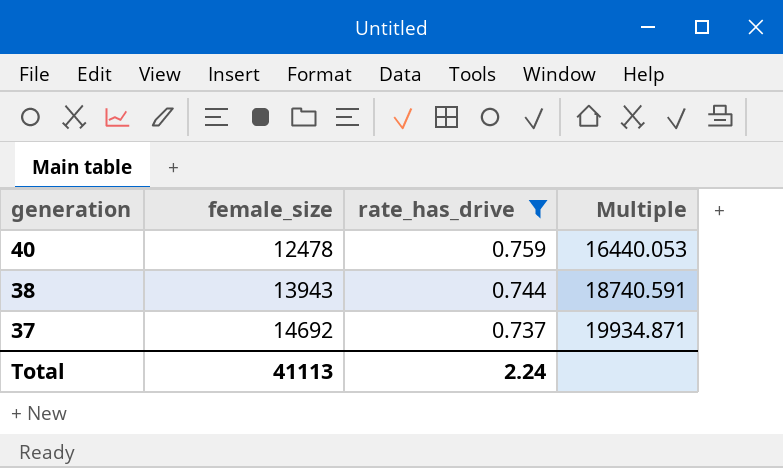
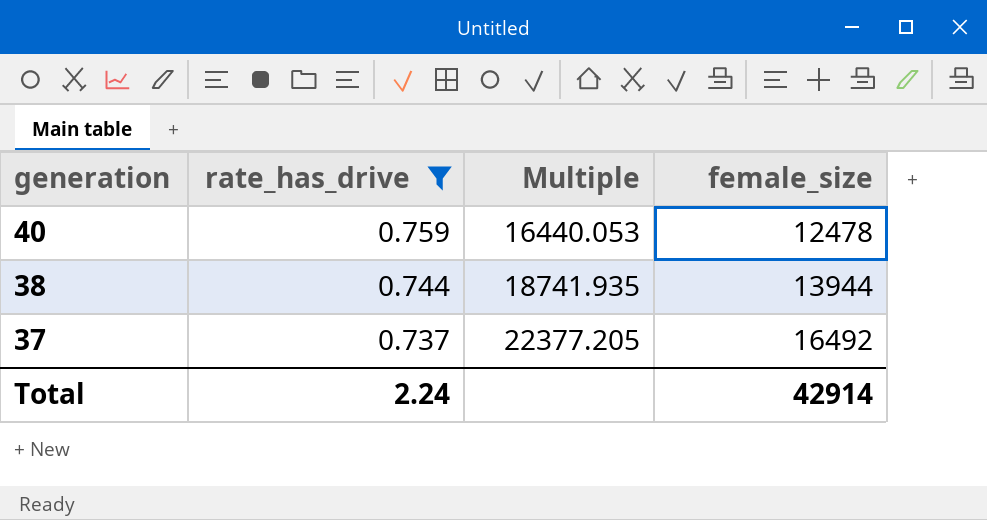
column female_size | position: 2 -> 4
38 | Multiple: 18740.591 -> 18741.935
38 | female_size: 13943 -> 13944
37 | Multiple: 19934.871 -> 22377.205
37 | female_size: 14692 -> 16492
Total | female_size: 41113 -> 42914

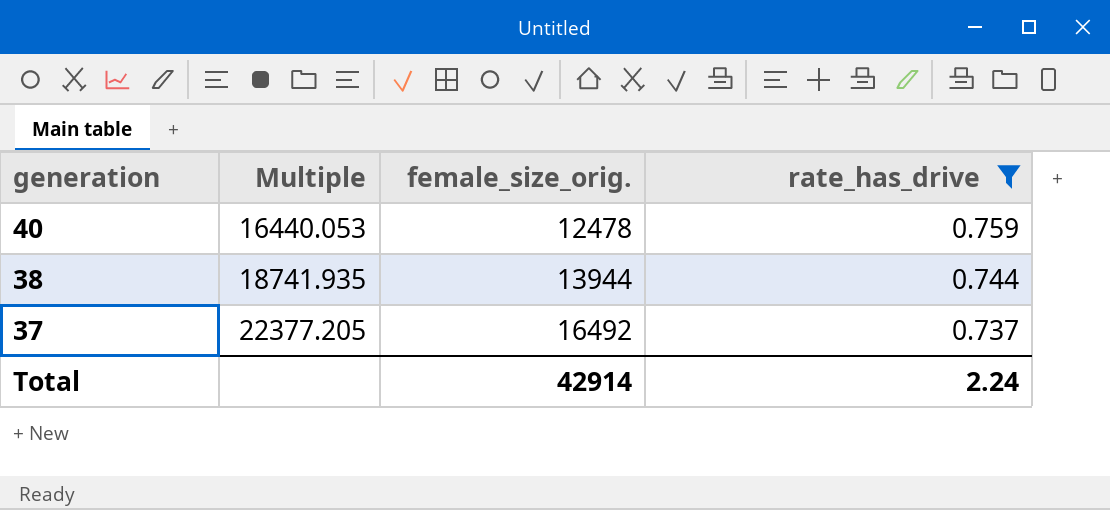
column name: female_size -> female_size_orig.
column rate_has_drive | position: 2 -> 4

